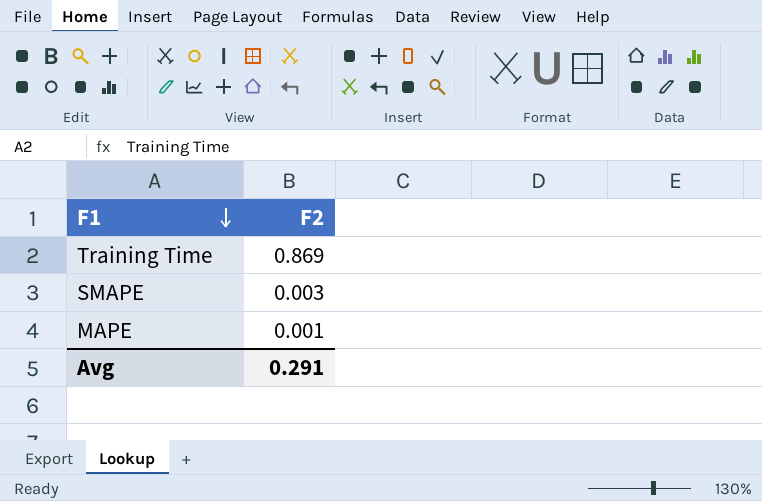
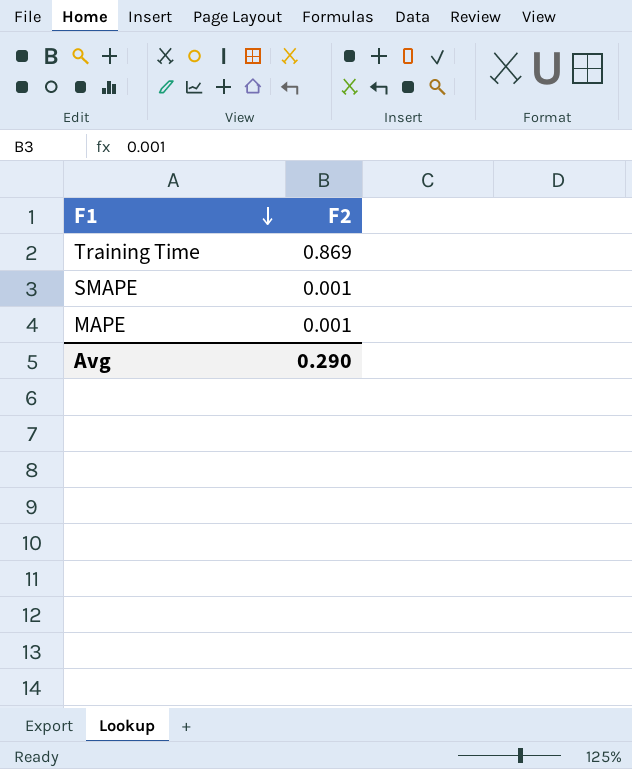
SMAPE | F2: 0.003 -> 0.001
Avg | F2: 0.291 -> 0.290

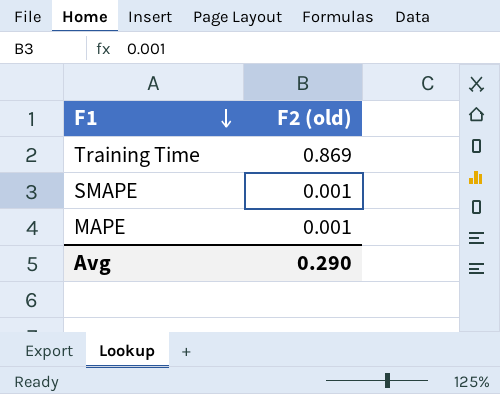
column name: F2 -> F2 (old)

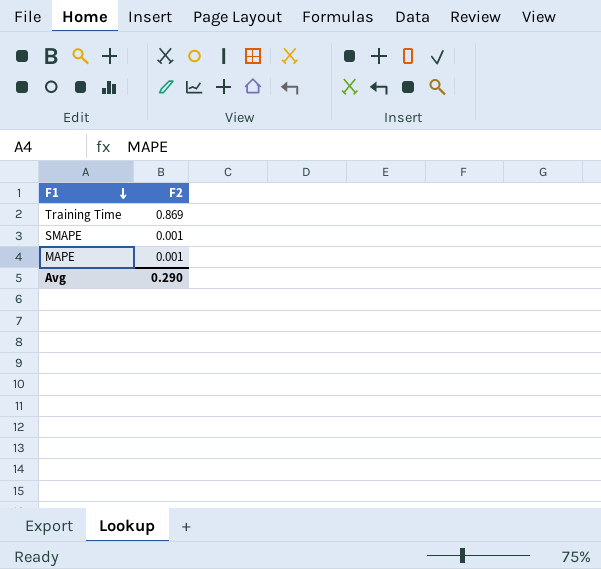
column name: F2 (old) -> F2

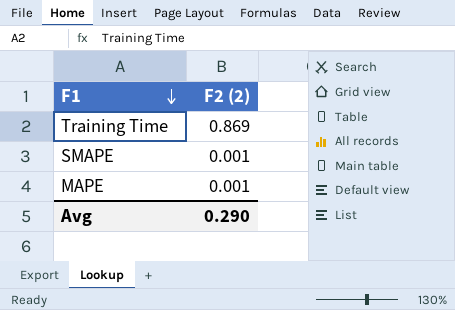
column name: F2 -> F2 (2)

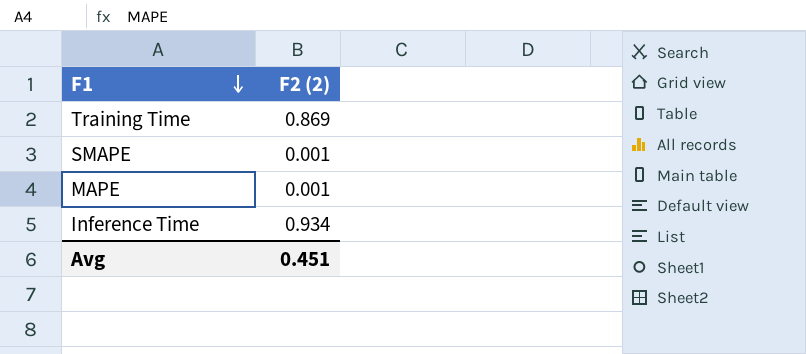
row Inference Time: none -> 0.934
Avg | F2 (2): 0.290 -> 0.451

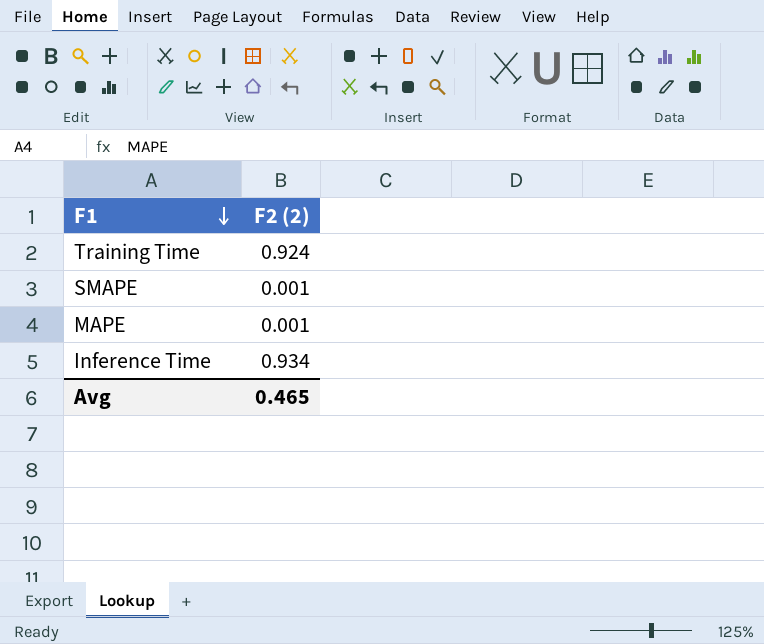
Training Time | F2 (2): 0.869 -> 0.924
Avg | F2 (2): 0.451 -> 0.465

